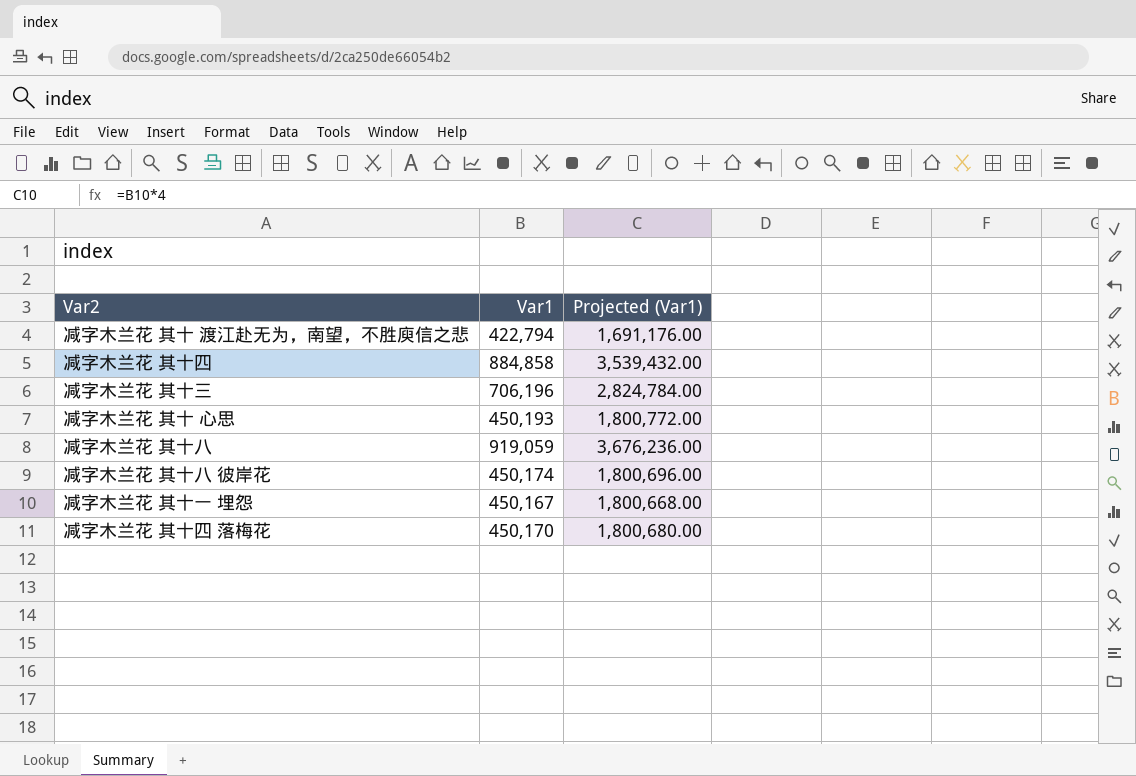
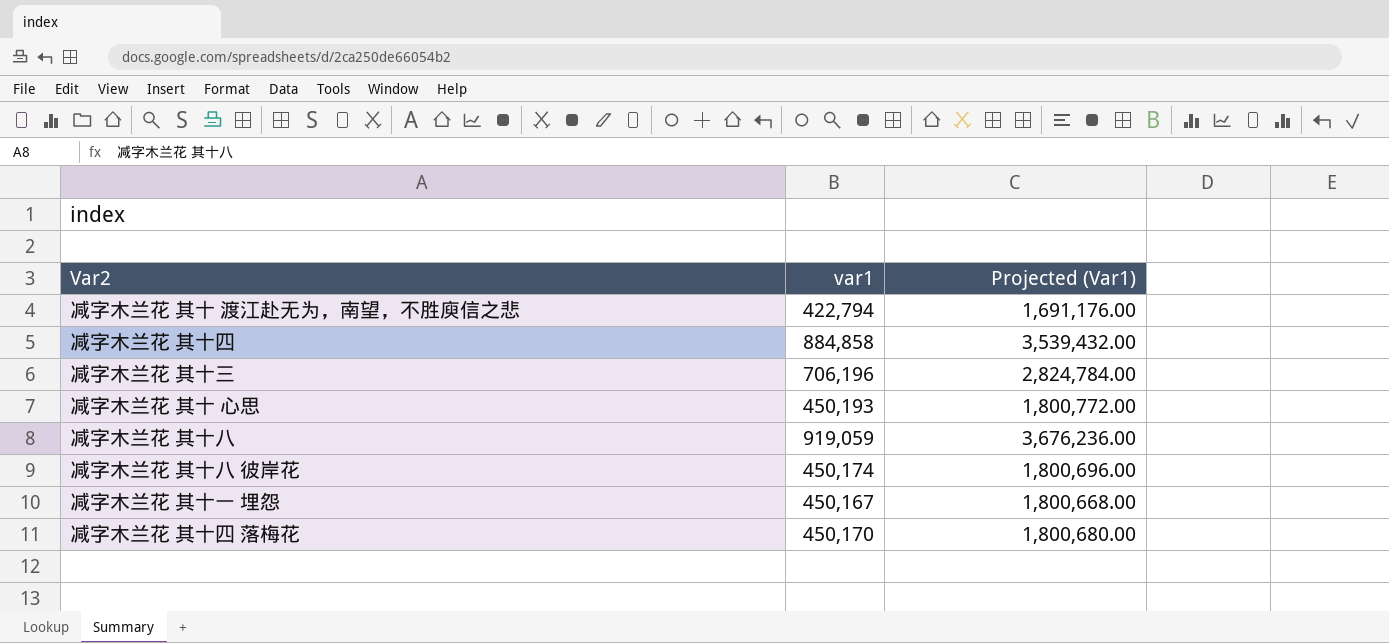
column name: Var1 -> var1

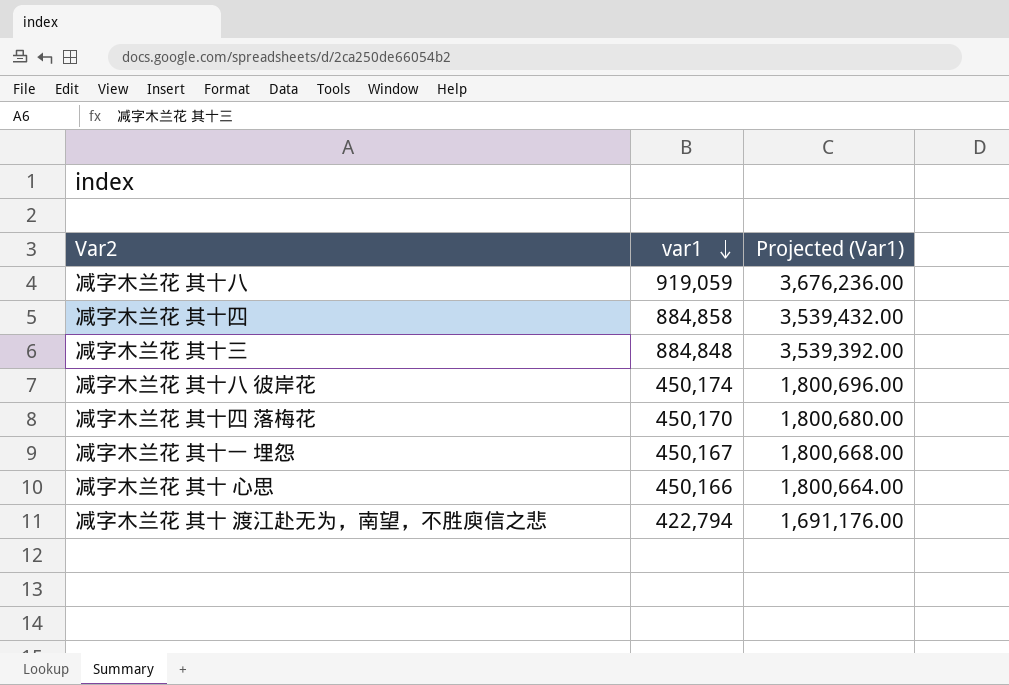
row order: none -> var1 descending
减字木兰花 其十三 | var1: 706,196 -> 884,848
减字木兰花 其十三 | Projected (Var1): 2,824,784.00 -> 3,539,392.00
减字木兰花 其十 心思 | var1: 450,193 -> 450,166
减字木兰花 其十 心思 | Projected (Var1): 1,800,772.00 -> 1,800,664.00

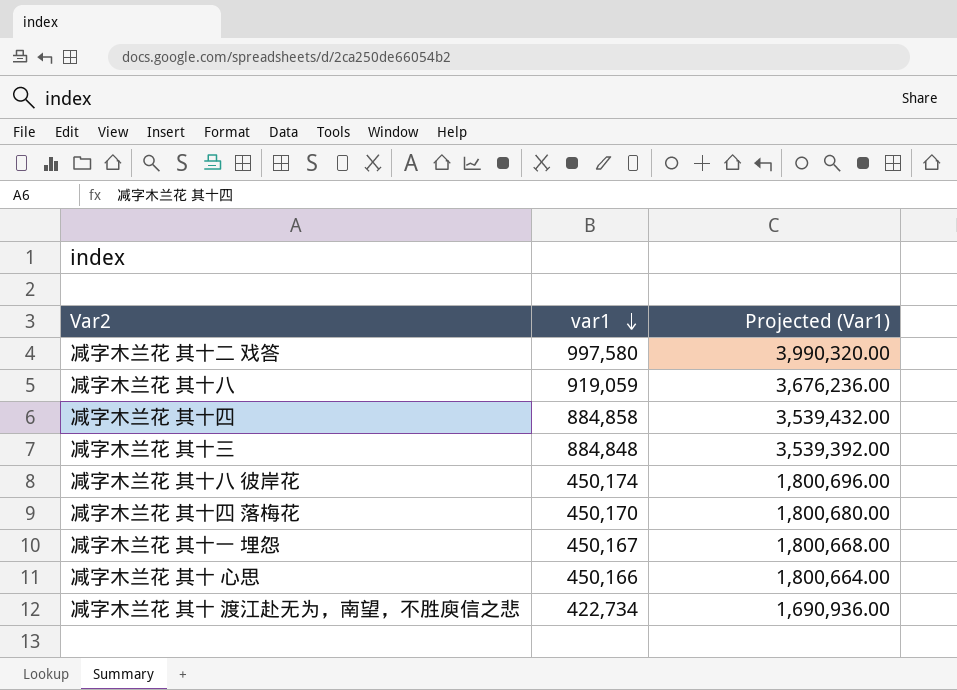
row 减字木兰花 其十二 戏答: none -> 997,580 | 3,990,320.00
减字木兰花 其十 渡江赴无为，南望，不胜庾信之悲 | var1: 422,794 -> 422,734
减字木兰花 其十 渡江赴无为，南望，不胜庾信之悲 | Projected (Var1): 1,691,176.00 -> 1,690,936.00

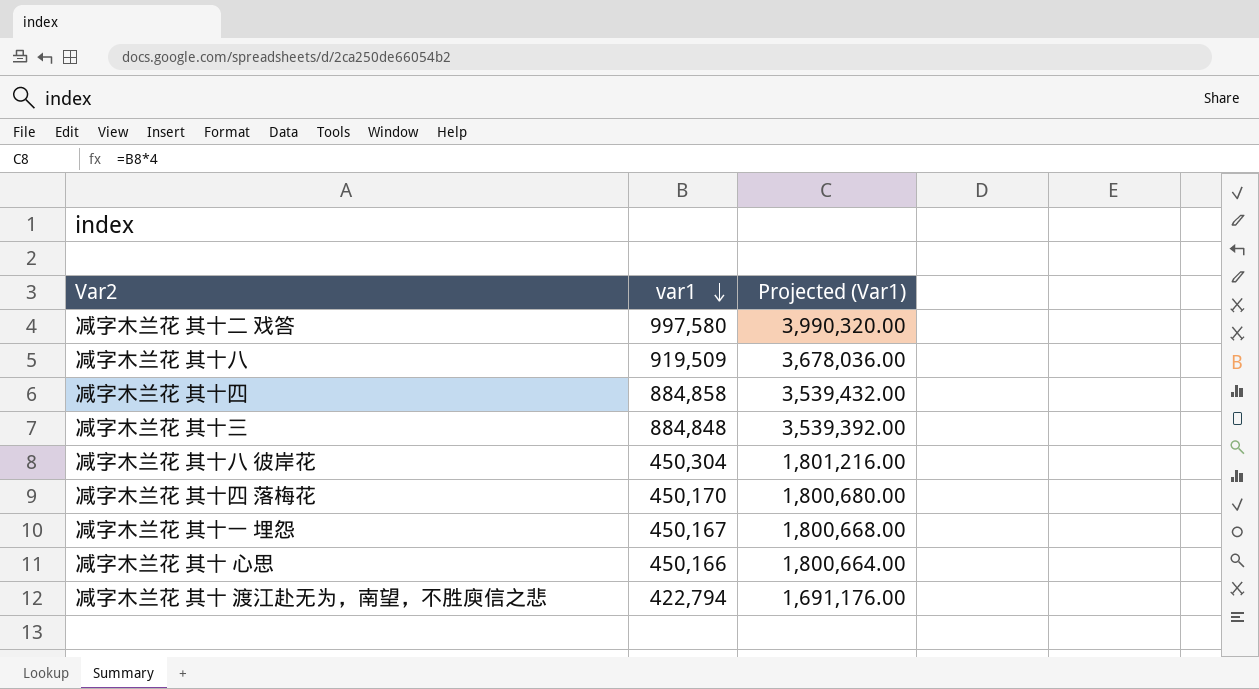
减字木兰花 其十八 | var1: 919,059 -> 919,509
减字木兰花 其十八 | Projected (Var1): 3,676,236.00 -> 3,678,036.00
减字木兰花 其十八 彼岸花 | var1: 450,174 -> 450,304
减字木兰花 其十八 彼岸花 | Projected (Var1): 1,800,696.00 -> 1,801,216.00
减字木兰花 其十 渡江赴无为，南望，不胜庾信之悲 | var1: 422,734 -> 422,794
减字木兰花 其十 渡江赴无为，南望，不胜庾信之悲 | Projected (Var1): 1,690,936.00 -> 1,691,176.00

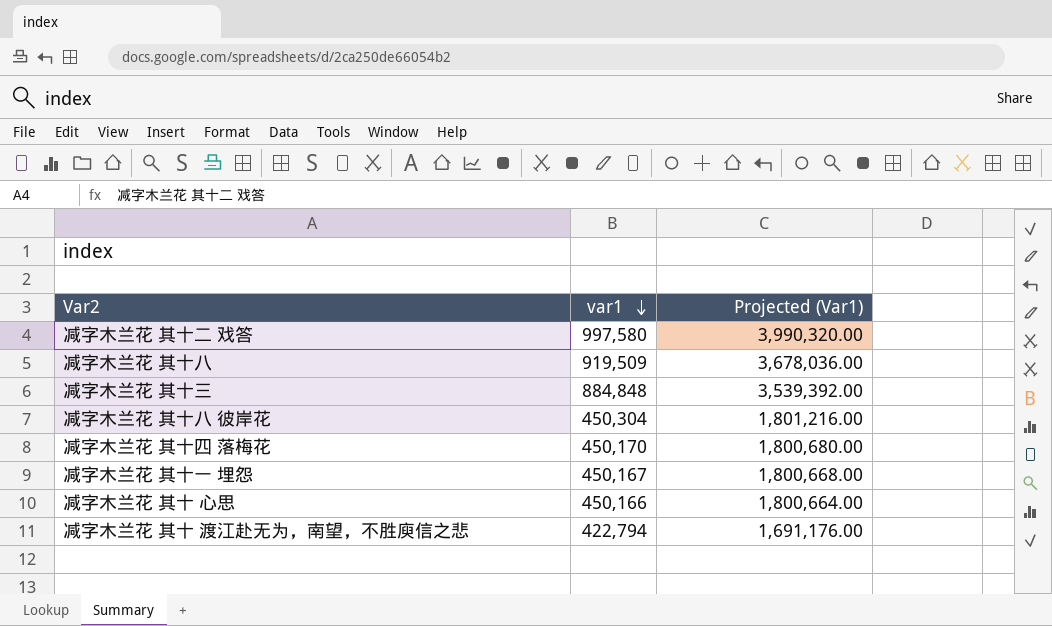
row 减字木兰花 其十四: 884,858 | 3,539,432.00 -> none

